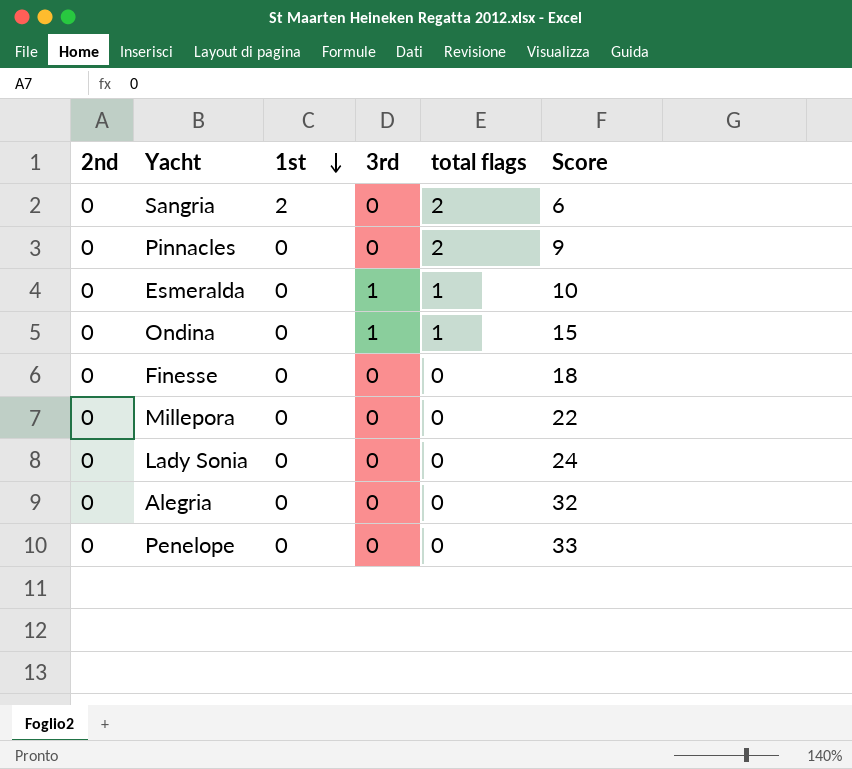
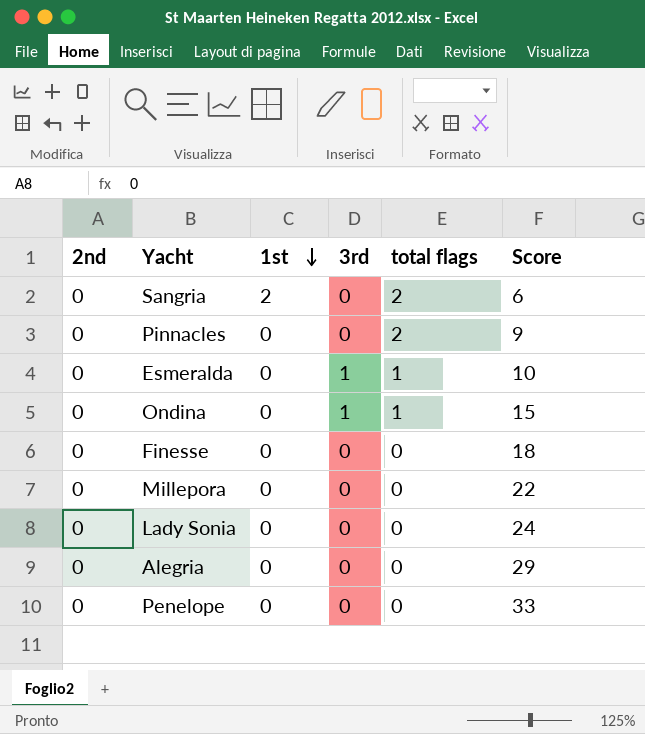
Alegria | Score: 32 -> 29

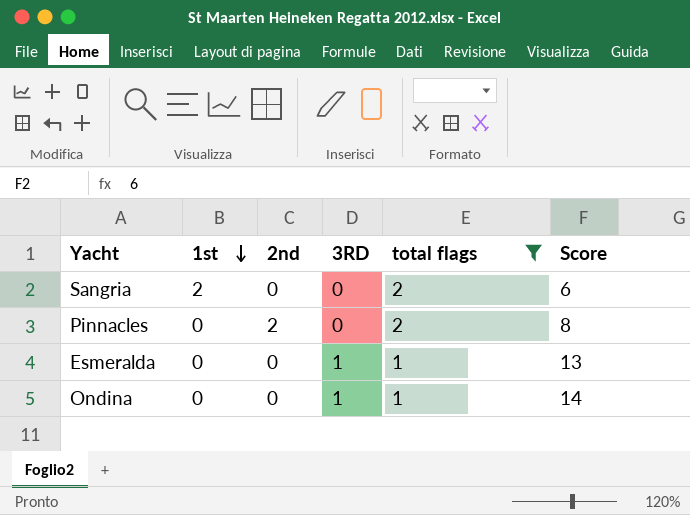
filter: none -> total flags != 0
column 2nd | position: 1 -> 3
column name: 3rd -> 3RD
Pinnacles | 2nd: 0 -> 2
Pinnacles | Score: 9 -> 8
Esmeralda | Score: 10 -> 13
Ondina | Score: 15 -> 14

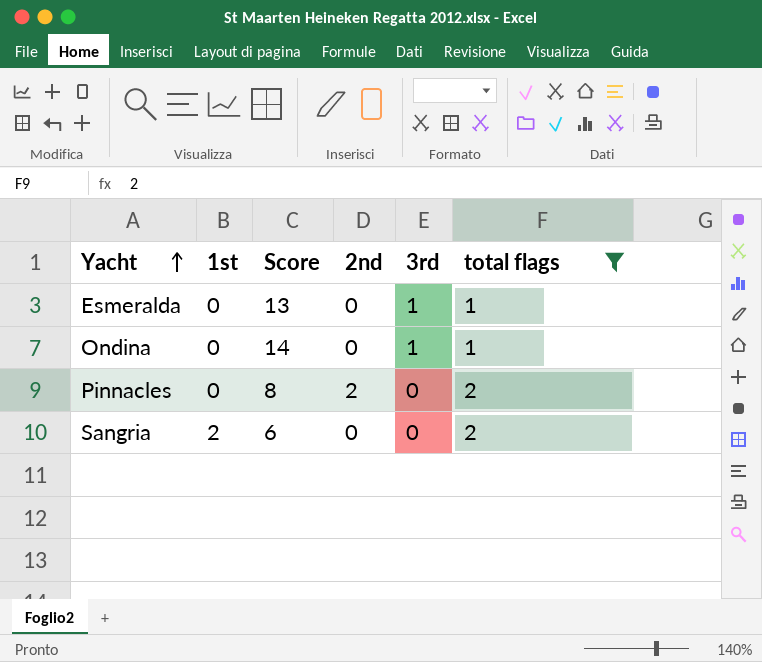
row order: 1st descending -> Yacht ascending
column Score | position: 6 -> 3
column name: 3RD -> 3rd

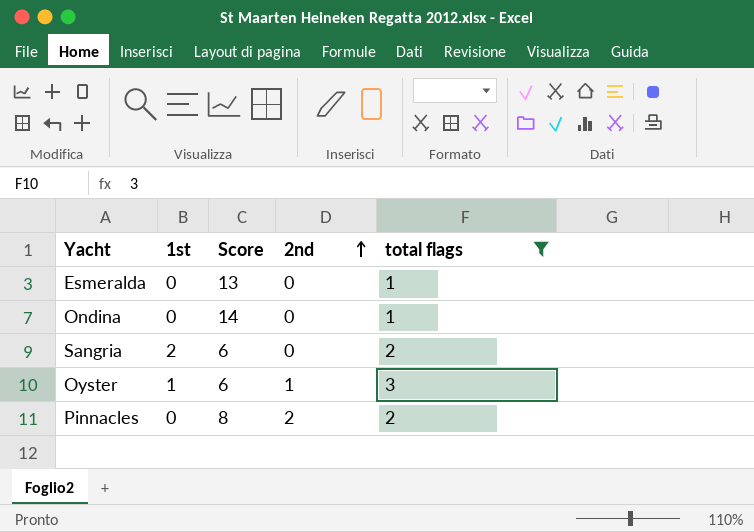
row order: Yacht ascending -> 2nd ascending
column 3rd | position: 5 -> none
row Oyster: none -> 1 | 6 | 1 | 3

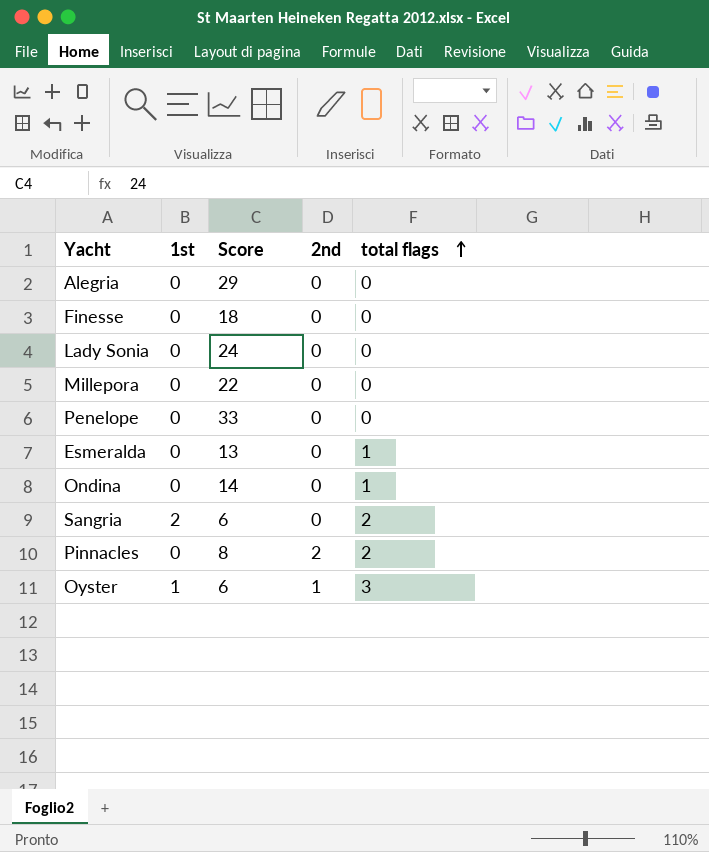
filter: total flags != 0 -> none
row order: 2nd ascending -> total flags ascending

